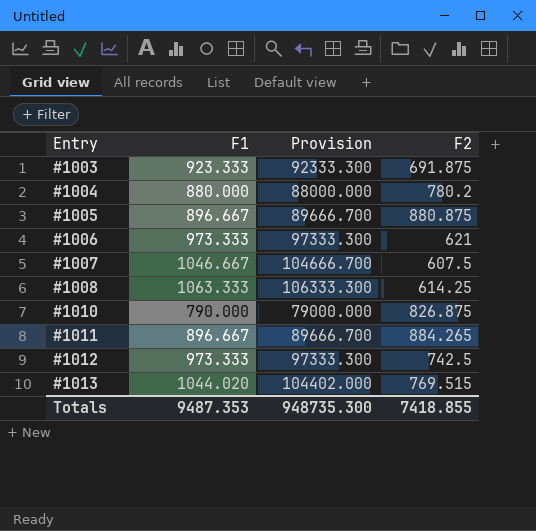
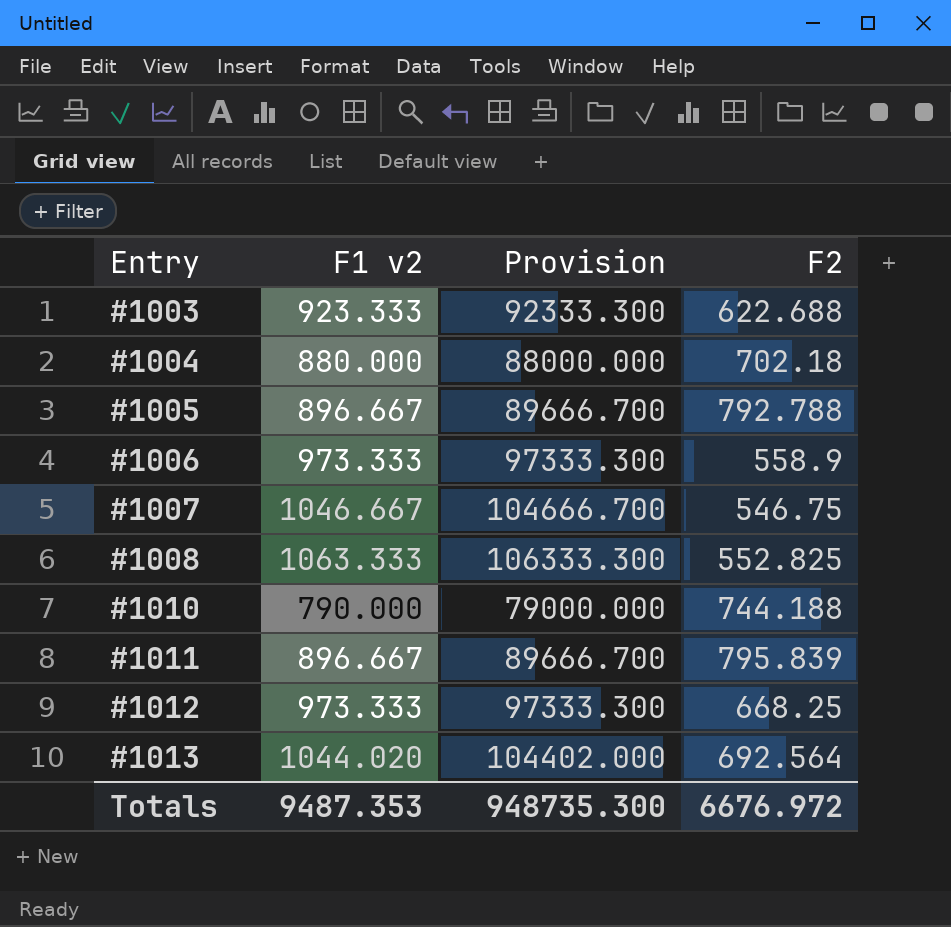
column name: F1 -> F1 v2
#1003 | F2: 691.875 -> 622.688
#1004 | F2: 780.2 -> 702.18
#1005 | F2: 880.875 -> 792.788
#1006 | F2: 621 -> 558.9
#1007 | F2: 607.5 -> 546.75
#1008 | F2: 614.25 -> 552.825
#1010 | F2: 826.875 -> 744.188
#1011 | F2: 884.265 -> 795.839
#1012 | F2: 742.5 -> 668.25
#1013 | F2: 769.515 -> 692.564
Totals | F2: 7418.855 -> 6676.972

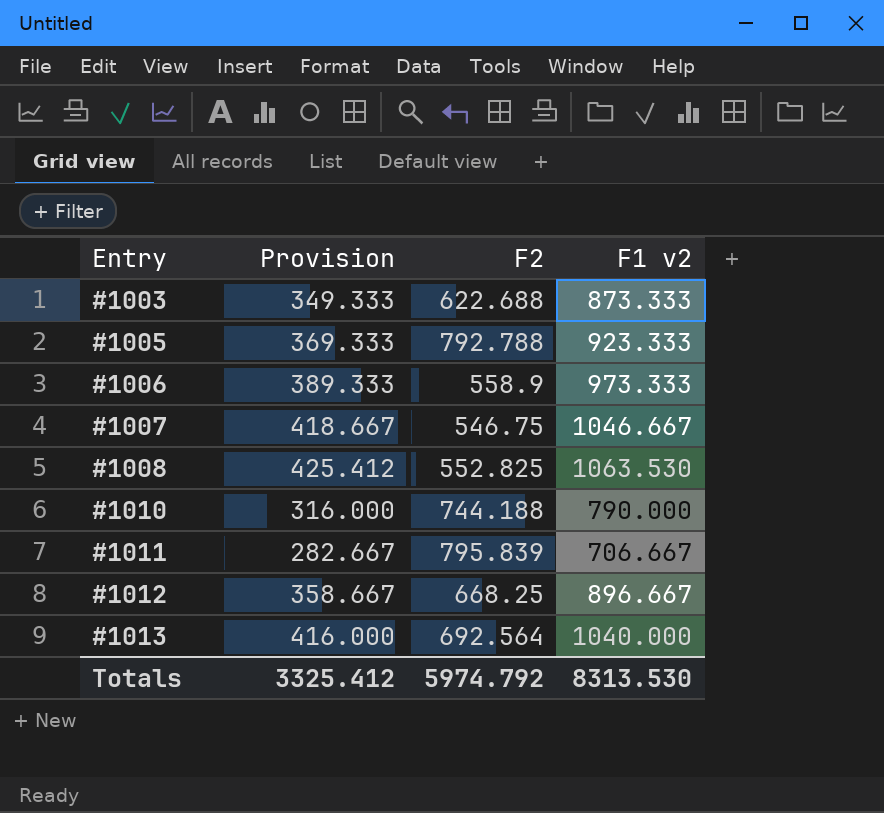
column Provision | formula: [F1 v2] * 100 -> [F1 v2] * 0.4
column F1 v2 | position: 2 -> 4
row #1004: 880.000 | 88000.000 | 702.18 -> none
#1003 | F1 v2: 923.333 -> 873.333
#1005 | F1 v2: 896.667 -> 923.333
#1008 | F1 v2: 1063.333 -> 1063.530
#1011 | F1 v2: 896.667 -> 706.667
#1012 | F1 v2: 973.333 -> 896.667
#1013 | F1 v2: 1044.020 -> 1040.000
Totals | Provision: 948735.300 -> 3325.412
Totals | F2: 6676.972 -> 5974.792
Totals | F1 v2: 9487.353 -> 8313.530

